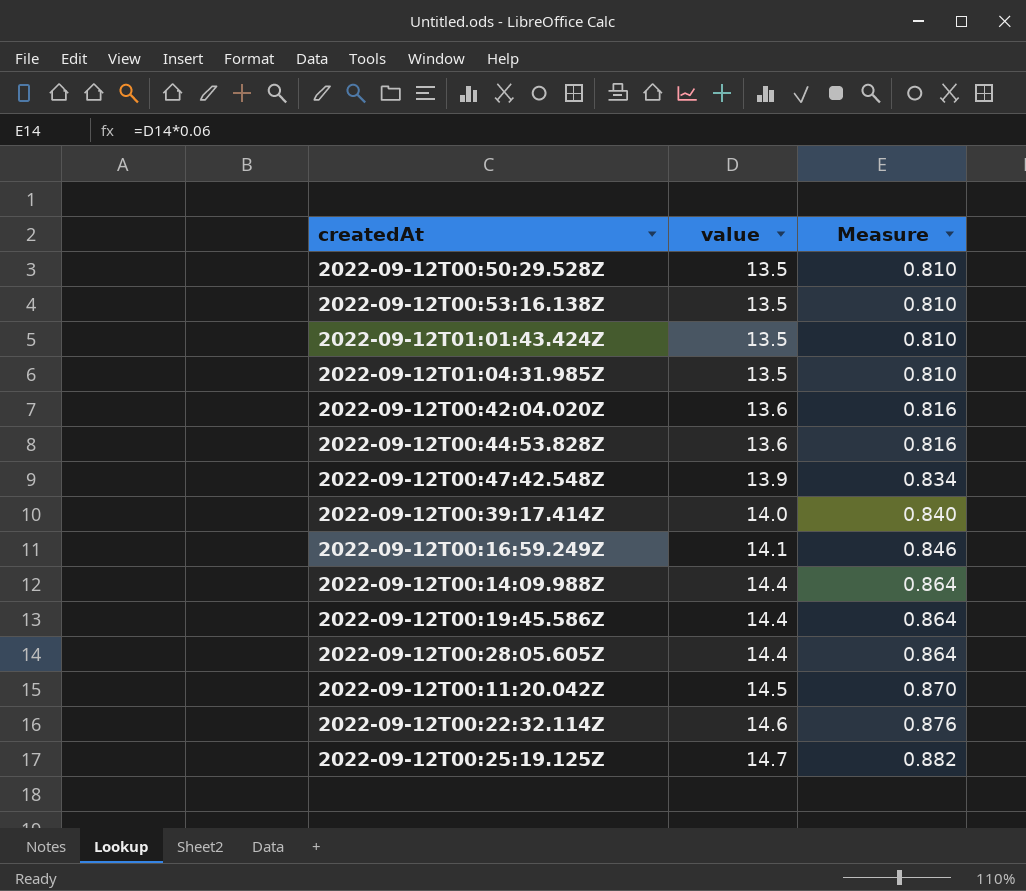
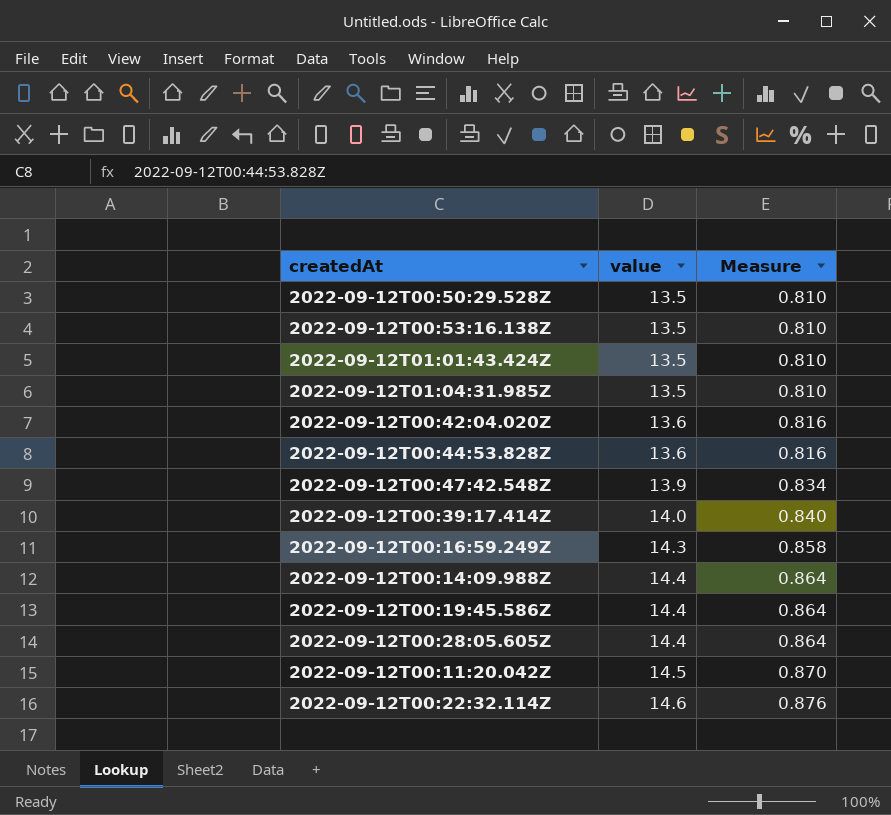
row 2022-09-12T00:25:19.125Z: 14.7 | 0.882 -> none
2022-09-12T00:16:59.249Z | value: 14.1 -> 14.3
2022-09-12T00:16:59.249Z | Measure: 0.846 -> 0.858

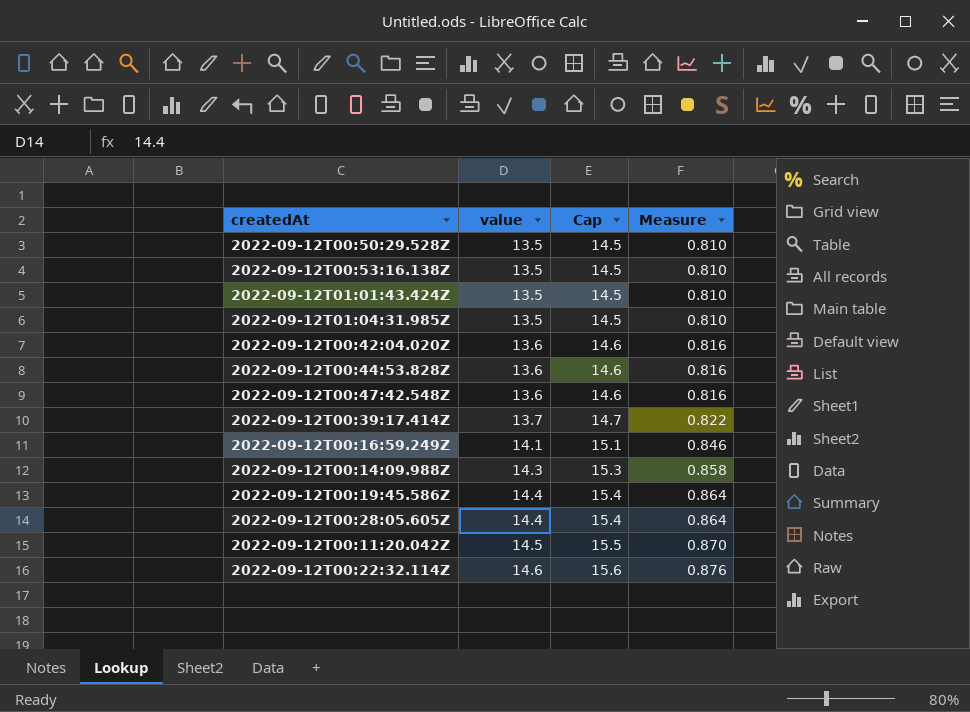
column Cap | formula: none -> [value] + 1
2022-09-12T00:47:42.548Z | value: 13.9 -> 13.6
2022-09-12T00:47:42.548Z | Measure: 0.834 -> 0.816
2022-09-12T00:39:17.414Z | value: 14.0 -> 13.7
2022-09-12T00:39:17.414Z | Measure: 0.840 -> 0.822
2022-09-12T00:16:59.249Z | value: 14.3 -> 14.1
2022-09-12T00:16:59.249Z | Measure: 0.858 -> 0.846
2022-09-12T00:14:09.988Z | value: 14.4 -> 14.3
2022-09-12T00:14:09.988Z | Measure: 0.864 -> 0.858

